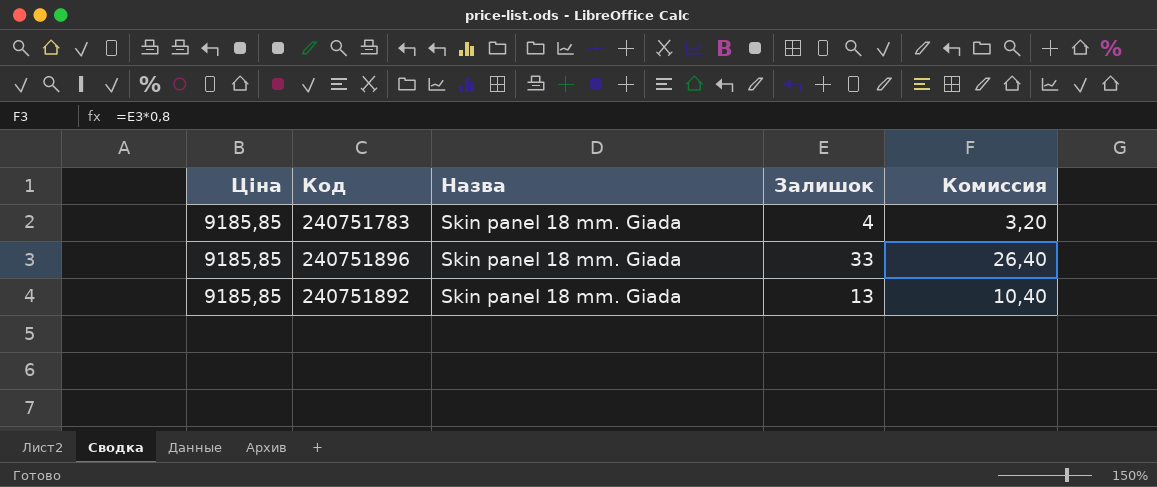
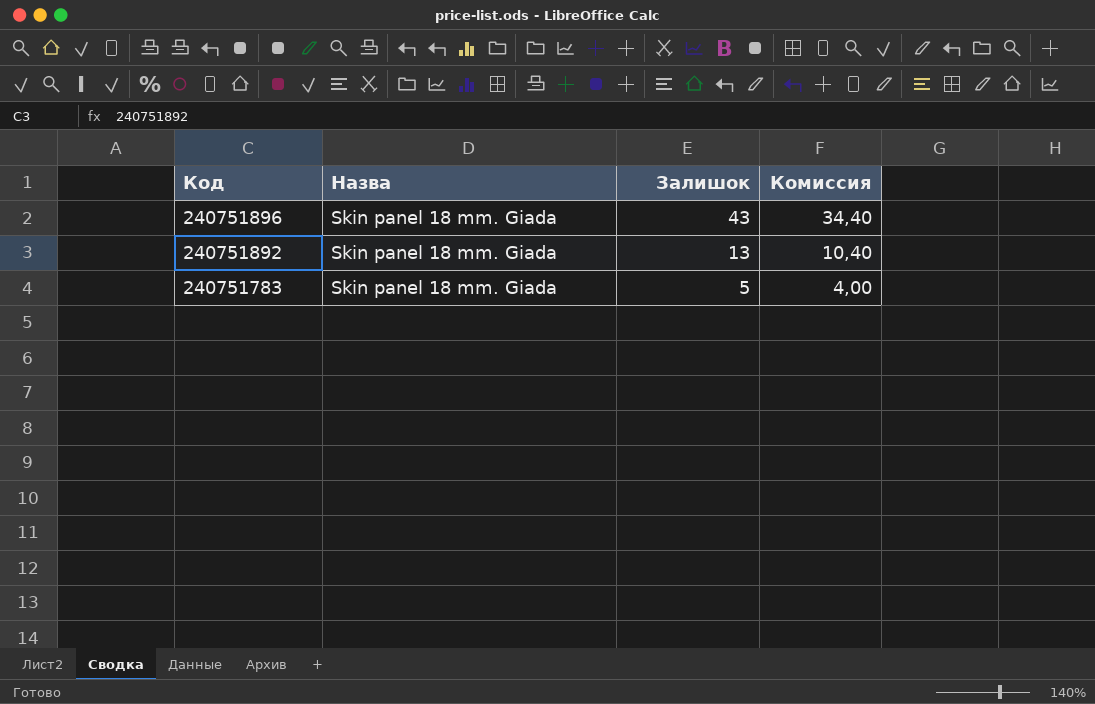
row order: none -> Код descending
column Ціна | position: 1 -> none
240751896 | Залишок: 33 -> 43
240751896 | Комиссия: 26,40 -> 34,40
240751783 | Залишок: 4 -> 5
240751783 | Комиссия: 3,20 -> 4,00

